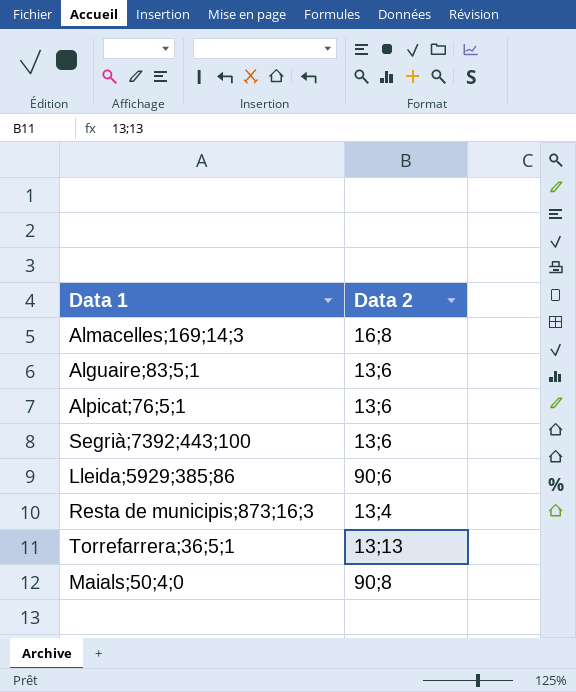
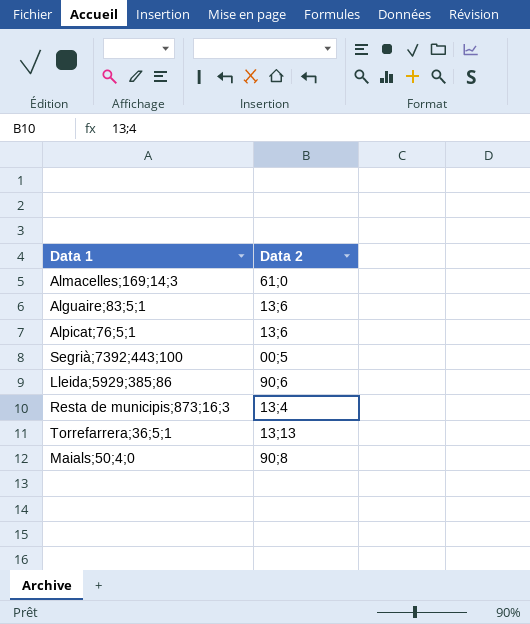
Almacelles;169;14;3 | Data 2: 16;8 -> 61;0
Segrià;7392;443;100 | Data 2: 13;6 -> 00;5

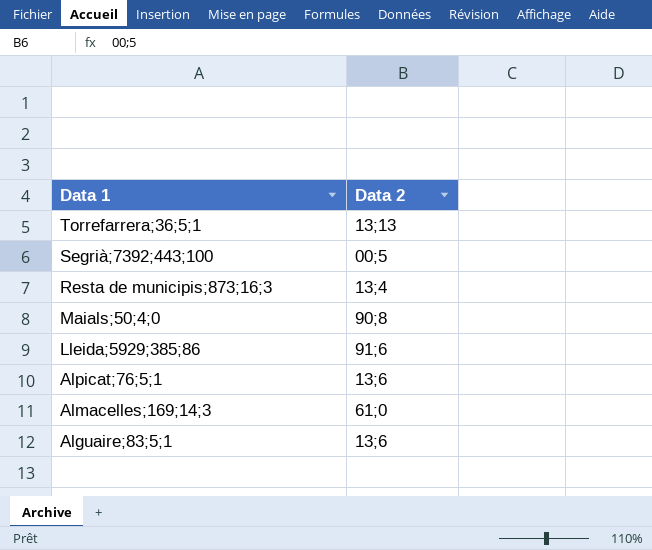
row order: none -> Data 1 descending
Lleida;5929;385;86 | Data 2: 90;6 -> 91;6

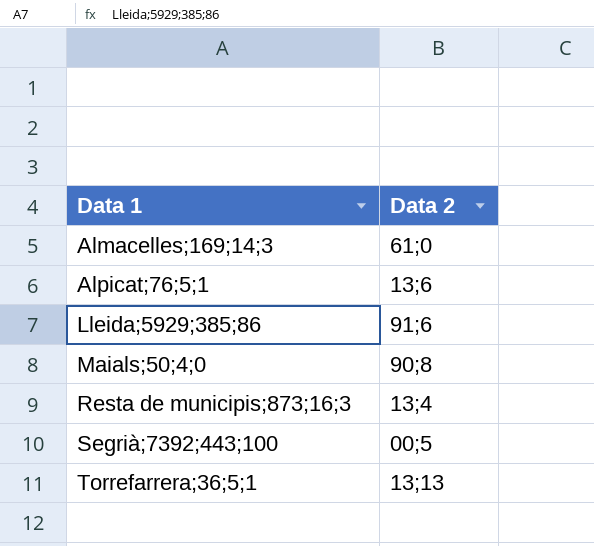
row order: Data 1 descending -> Data 1 ascending
row Alguaire;83;5;1: 13;6 -> none

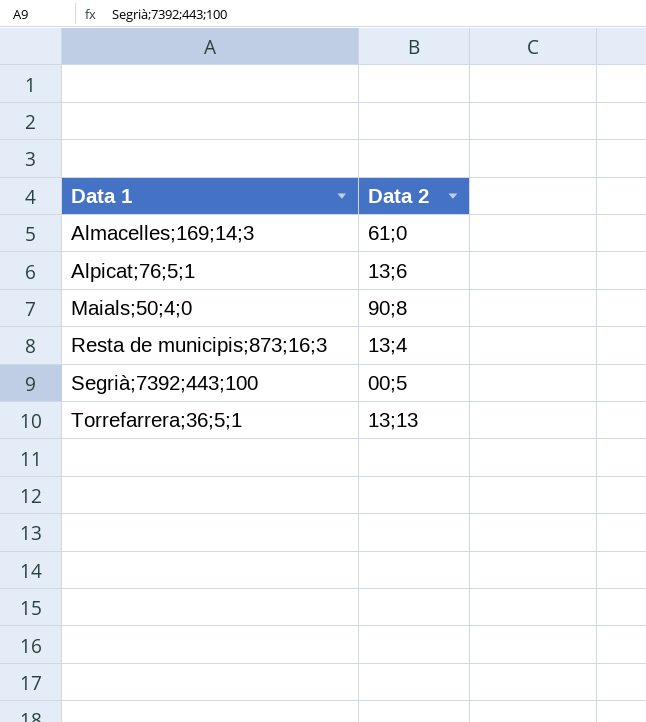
row Lleida;5929;385;86: 91;6 -> none

